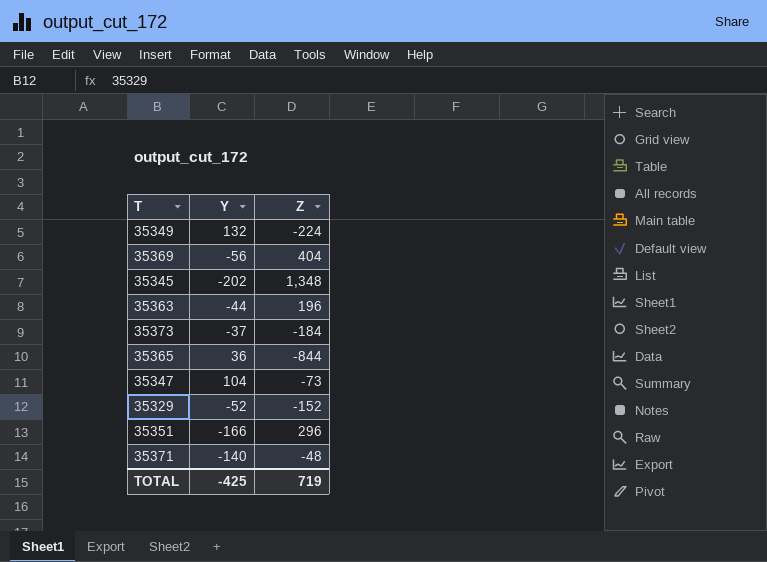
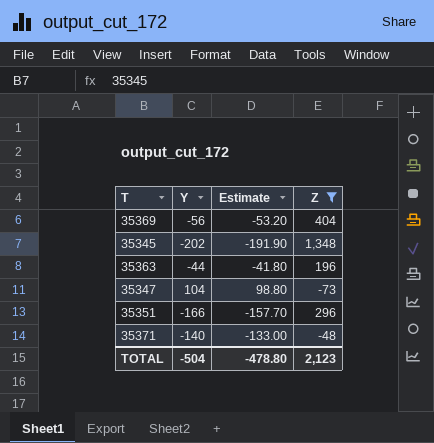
filter: none -> Z >= -73
column Estimate | formula: none -> [Y] * 0.95
TOTAL | Y: -425 -> -504
TOTAL | Z: 719 -> 2,123

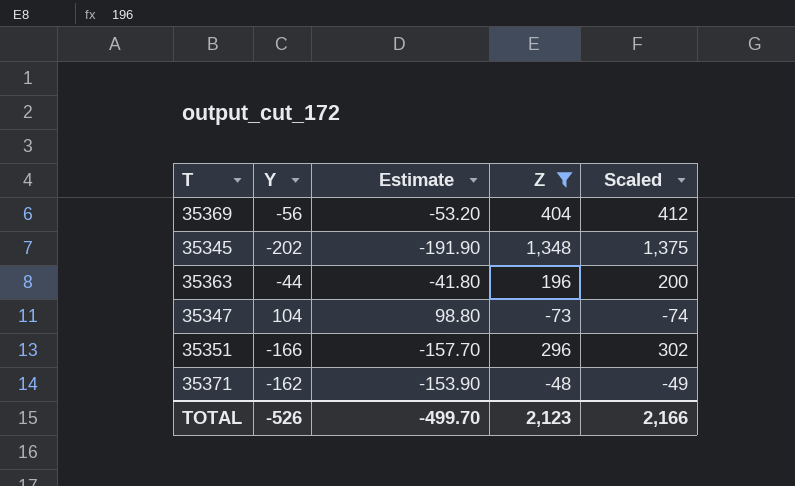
column Scaled | formula: none -> [Z] * 1.02
35371 | Y: -140 -> -162
35371 | Estimate: -133.00 -> -153.90
TOTAL | Y: -504 -> -526
TOTAL | Estimate: -478.80 -> -499.70

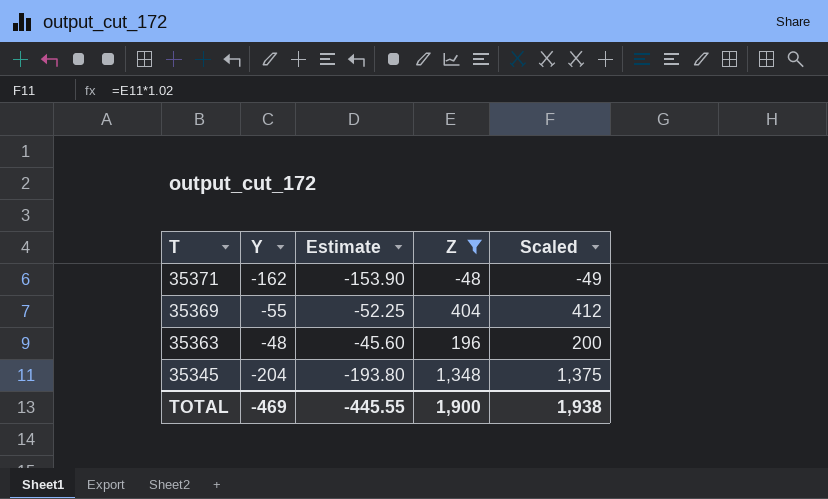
row order: none -> T descending
row 35347: 104 | 98.80 | -73 | -74 -> none
row 35351: -166 | -157.70 | 296 | 302 -> none
35369 | Y: -56 -> -55
35369 | Estimate: -53.20 -> -52.25
35363 | Y: -44 -> -48
35363 | Estimate: -41.80 -> -45.60
35345 | Y: -202 -> -204
35345 | Estimate: -191.90 -> -193.80
TOTAL | Y: -526 -> -469
TOTAL | Estimate: -499.70 -> -445.55
TOTAL | Z: 2,123 -> 1,900
TOTAL | Scaled: 2,166 -> 1,938

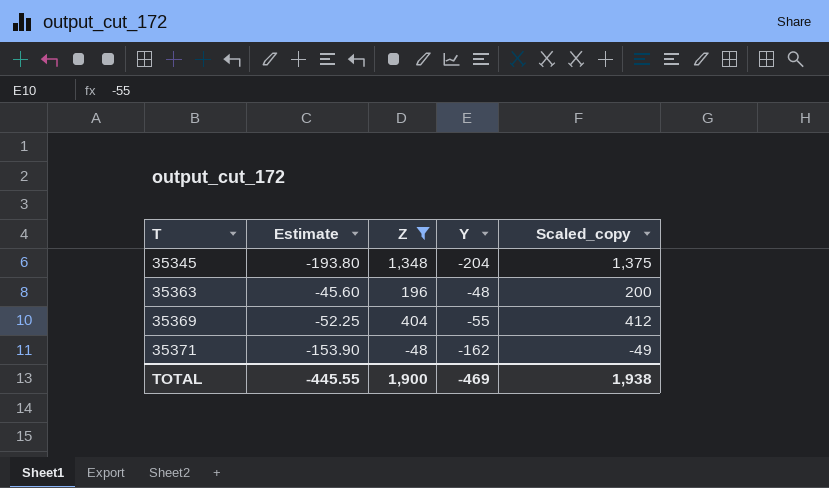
row order: T descending -> T ascending
column Y | position: 2 -> 4
column name: Scaled -> Scaled_copy

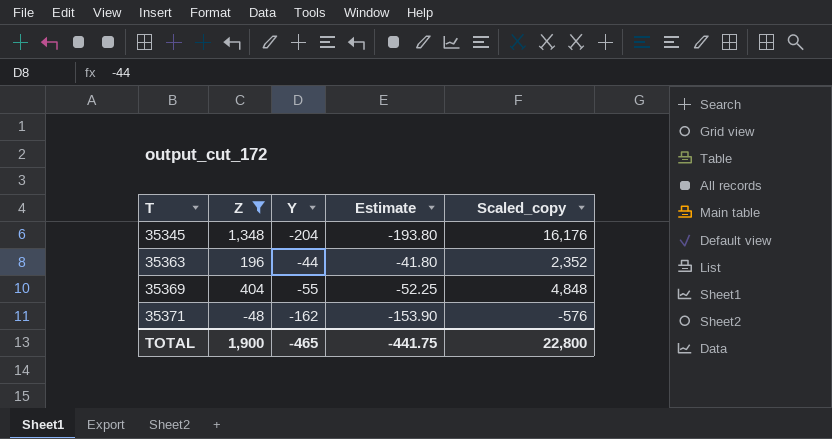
column Estimate | position: 2 -> 4
column Scaled_copy | formula: [Z] * 1.02 -> [Z] * 12
35363 | Y: -48 -> -44
35363 | Estimate: -45.60 -> -41.80
TOTAL | Y: -469 -> -465
TOTAL | Estimate: -445.55 -> -441.75
TOTAL | Scaled_copy: 1,938 -> 22,800

